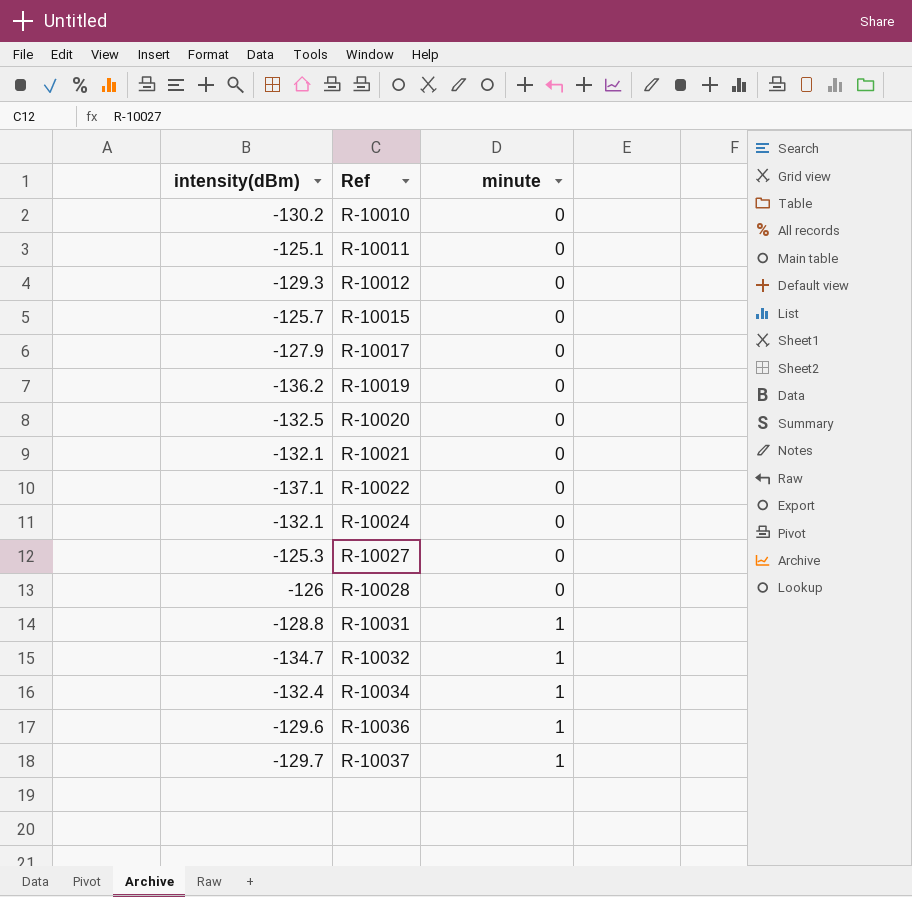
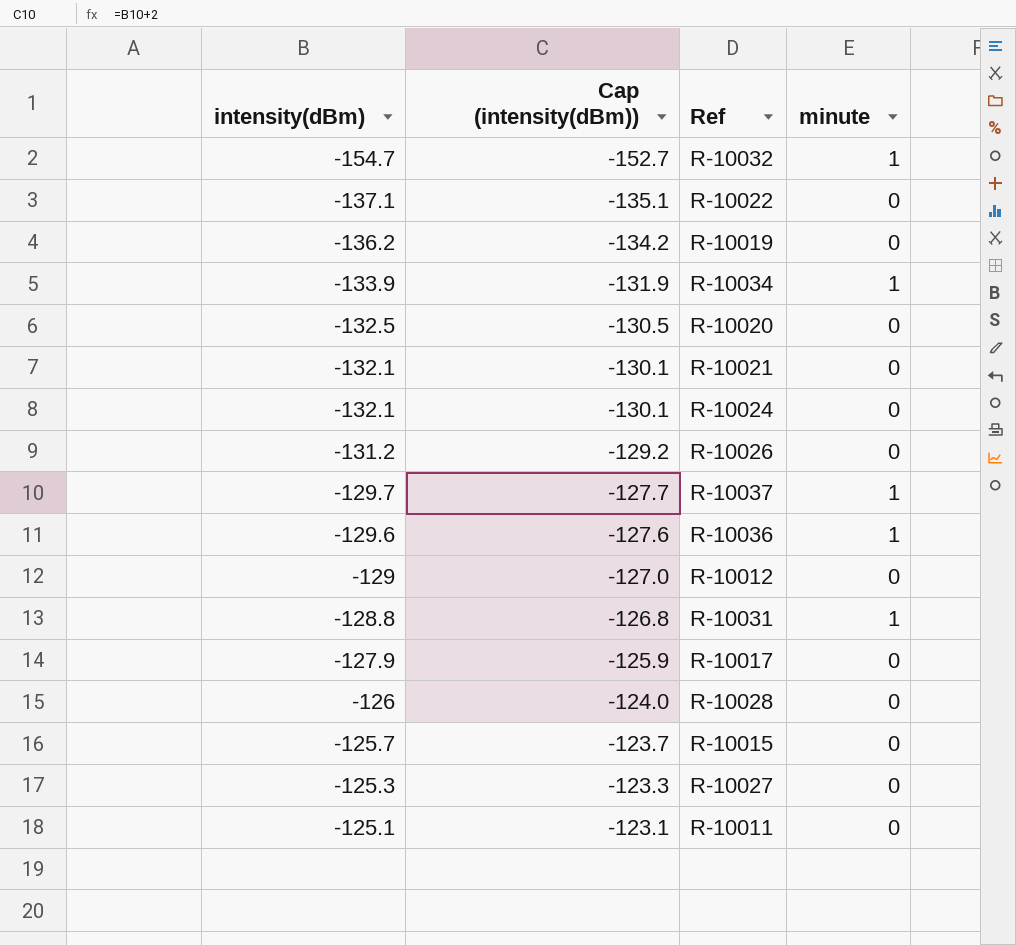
row order: Ref ascending -> intensity(dBm) ascending
column Cap (intensity(dBm)) | formula: none -> [intensity(dBm)] + 2
row R-10010: -130.2 | 0 -> none
R-10032 | intensity(dBm): -134.7 -> -154.7
R-10034 | intensity(dBm): -132.4 -> -133.9
row R-10026: none -> -131.2 | -129.2 | 0
R-10012 | intensity(dBm): -129.3 -> -129

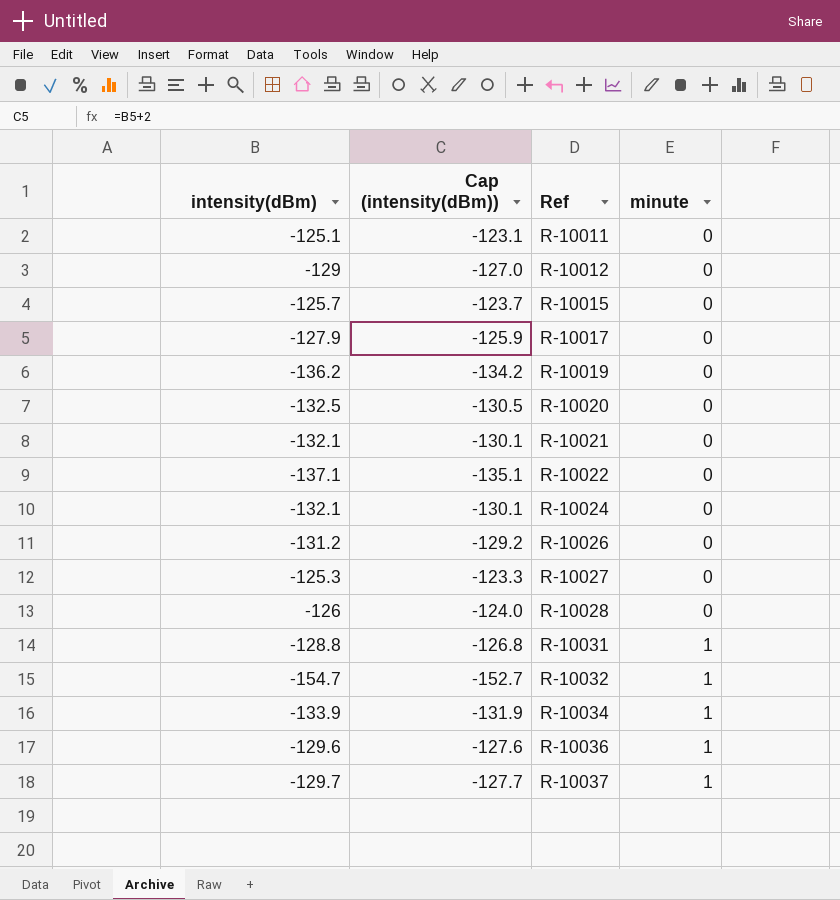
row order: intensity(dBm) ascending -> Ref ascending

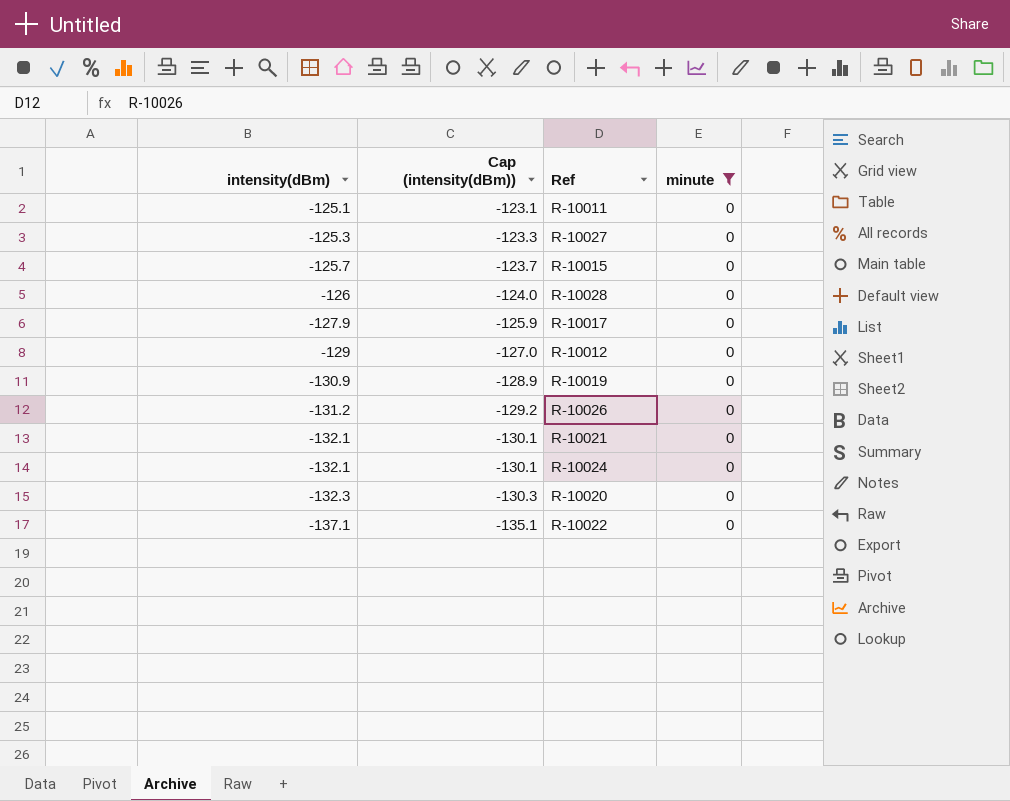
filter: none -> minute = 0
row order: Ref ascending -> intensity(dBm) descending
R-10019 | intensity(dBm): -136.2 -> -130.9
R-10019 | Cap (intensity(dBm)): -134.2 -> -128.9
R-10020 | intensity(dBm): -132.5 -> -132.3
R-10020 | Cap (intensity(dBm)): -130.5 -> -130.3

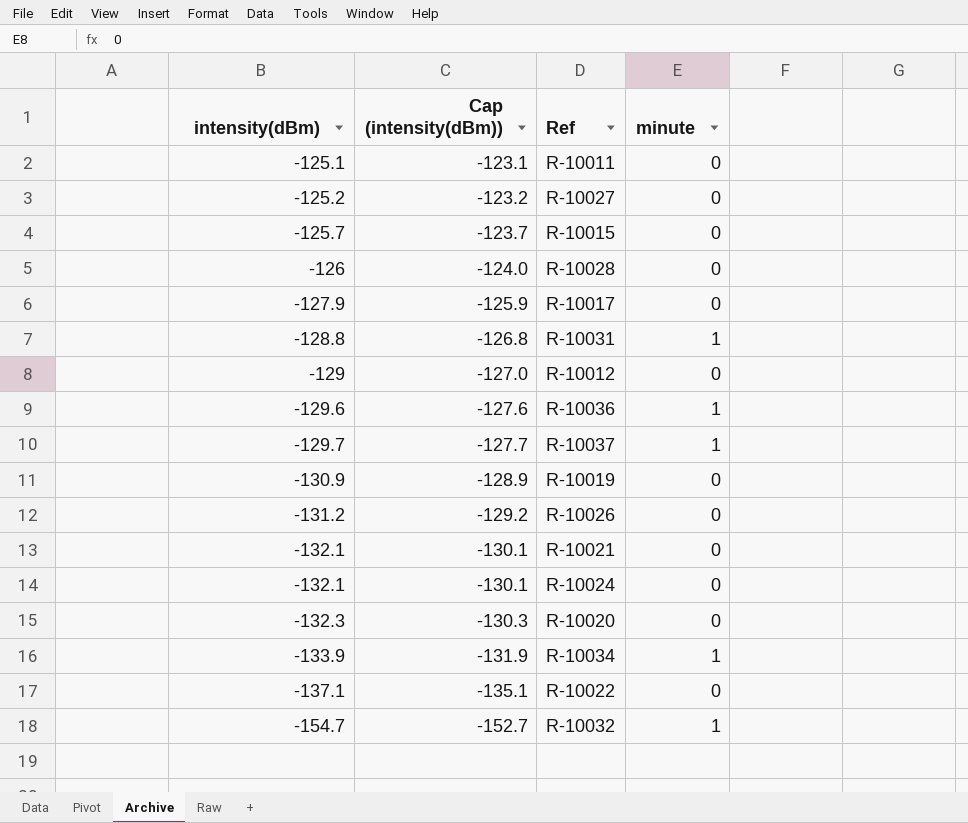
filter: minute = 0 -> none
R-10027 | intensity(dBm): -125.3 -> -125.2
R-10027 | Cap (intensity(dBm)): -123.3 -> -123.2

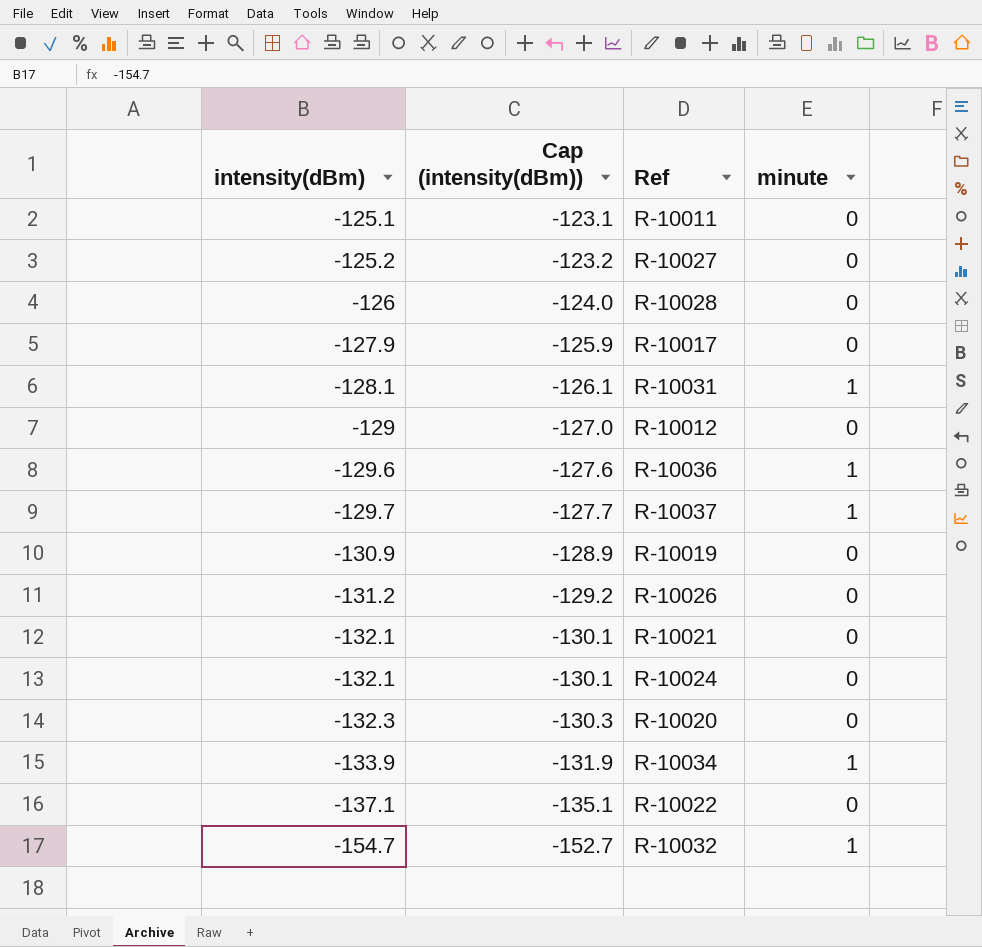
row R-10015: -125.7 | -123.7 | 0 -> none
R-10031 | intensity(dBm): -128.8 -> -128.1
R-10031 | Cap (intensity(dBm)): -126.8 -> -126.1

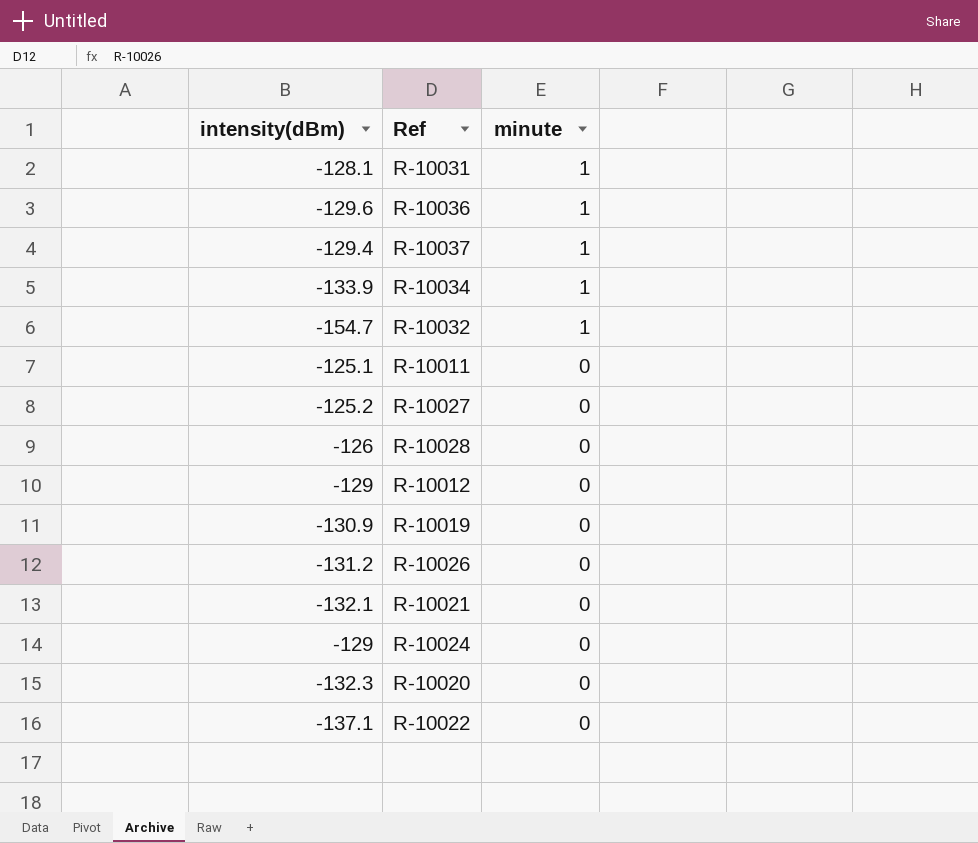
row order: intensity(dBm) descending -> minute descending
column Cap (intensity(dBm)) | formula: [intensity(dBm)] + 2 -> none
row R-10017: -127.9 | -125.9 | 0 -> none
R-10037 | intensity(dBm): -129.7 -> -129.4
R-10024 | intensity(dBm): -132.1 -> -129

